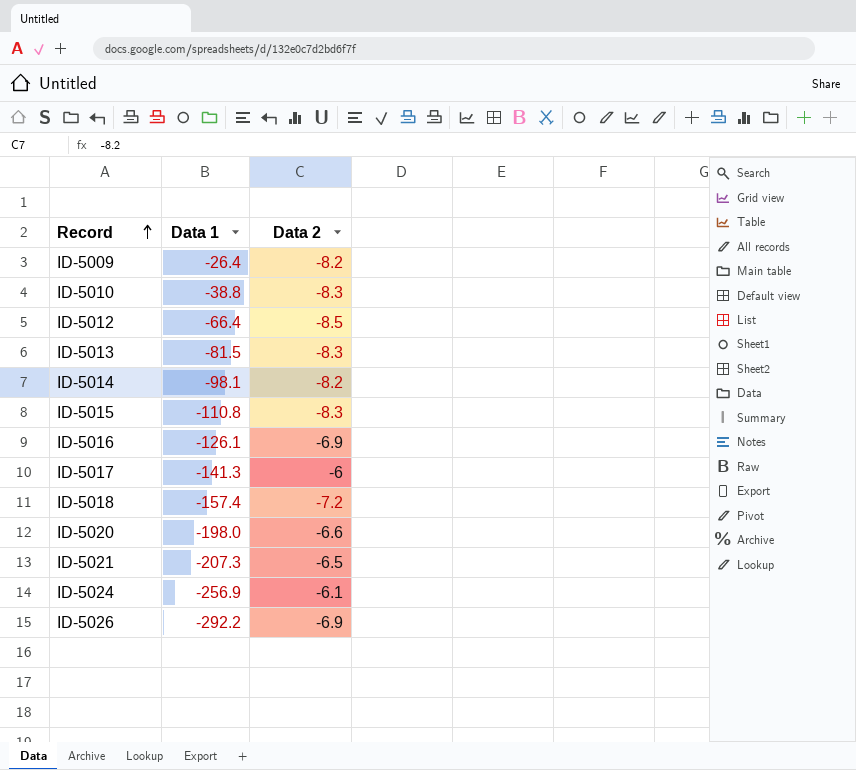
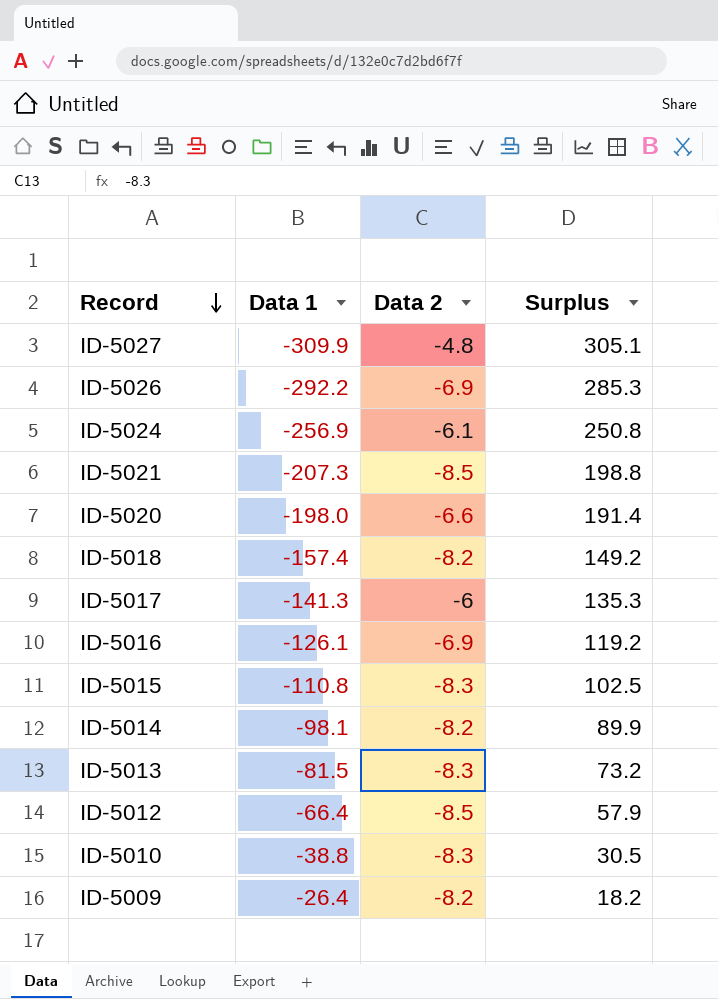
row order: Record ascending -> Record descending
column Surplus | formula: none -> [Data 2] - [Data 1]
row ID-5027: none -> -309.9 | -4.8 | 305.1
ID-5021 | Data 2: -6.5 -> -8.5
ID-5018 | Data 2: -7.2 -> -8.2

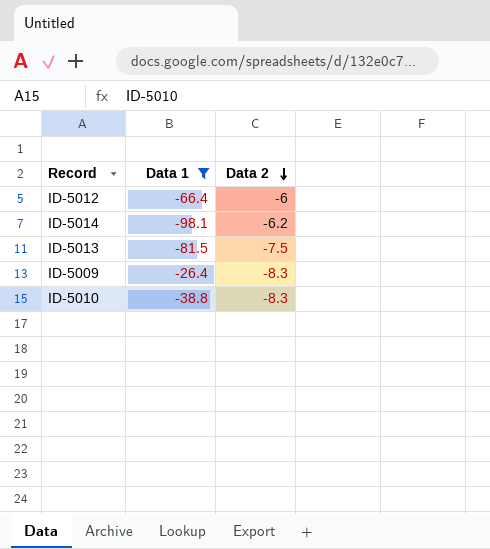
filter: none -> Data 1 >= -98.1
row order: Record descending -> Data 2 descending
column Surplus | formula: [Data 2] - [Data 1] -> none
ID-5012 | Data 2: -8.5 -> -6
ID-5014 | Data 2: -8.2 -> -6.2
ID-5013 | Data 2: -8.3 -> -7.5
ID-5009 | Data 2: -8.2 -> -8.3

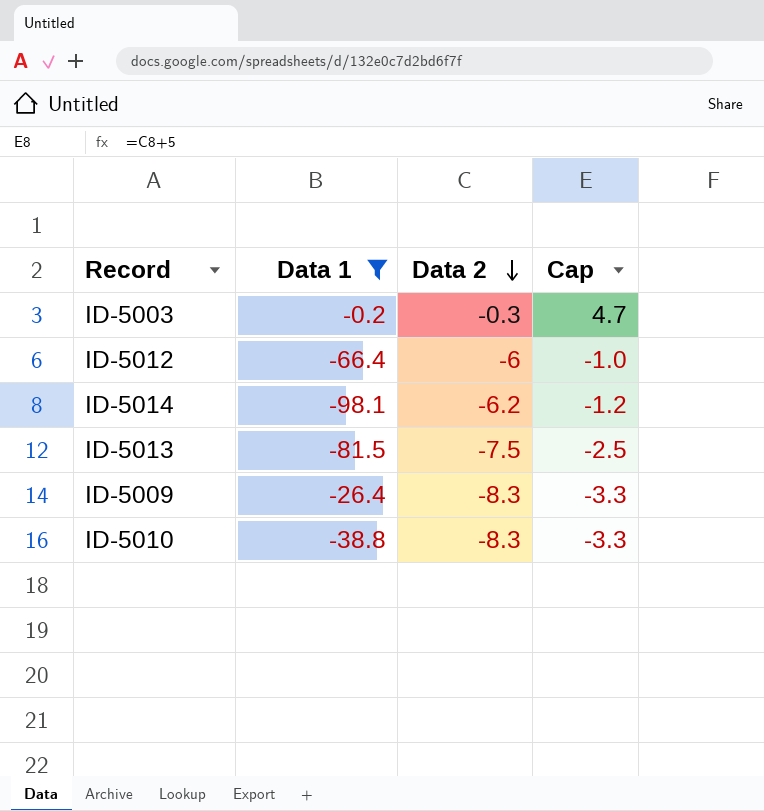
column Cap | formula: none -> [Data 2] + 5
row ID-5003: none -> -0.2 | -0.3 | 4.7

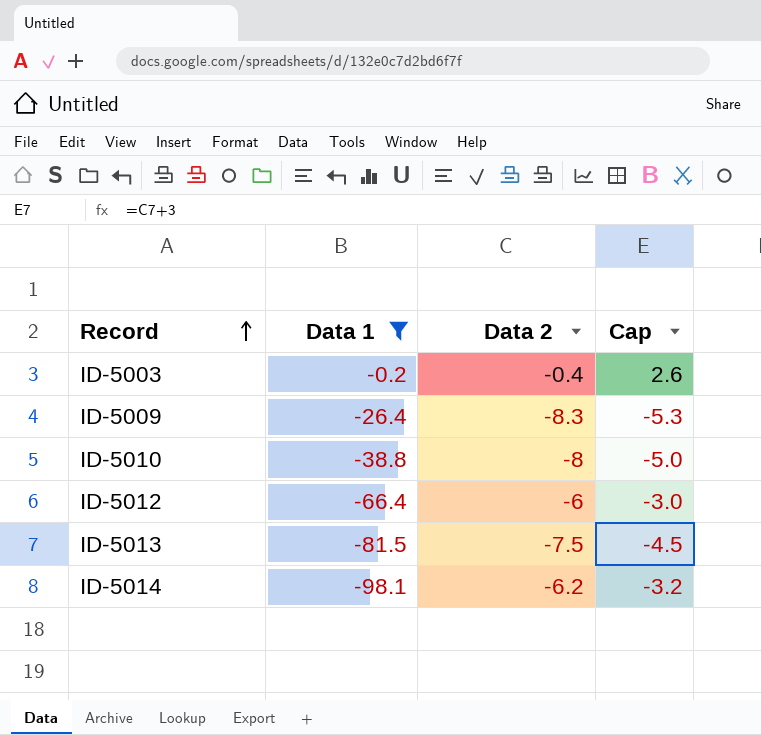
row order: Data 2 descending -> Record ascending
column Cap | formula: [Data 2] + 5 -> [Data 2] + 3
ID-5003 | Data 2: -0.3 -> -0.4
ID-5010 | Data 2: -8.3 -> -8

